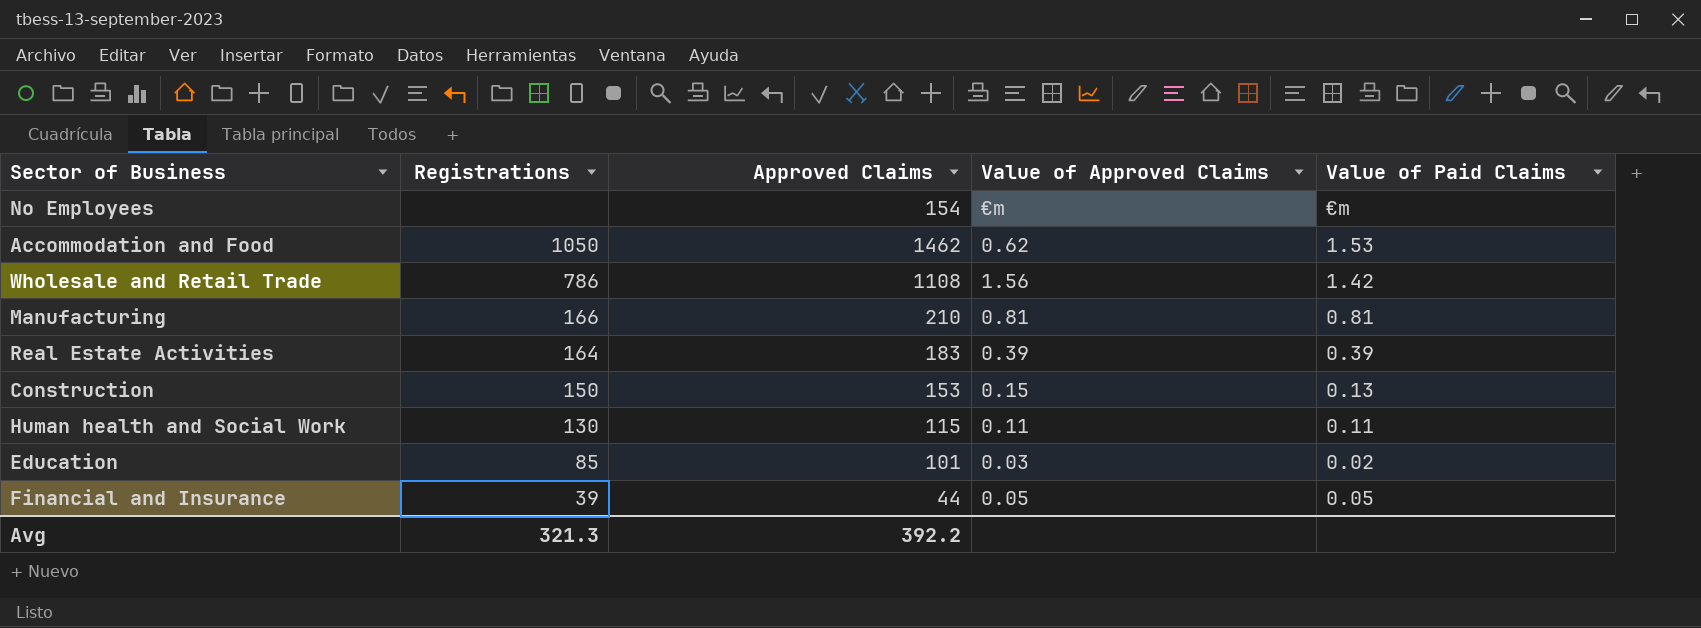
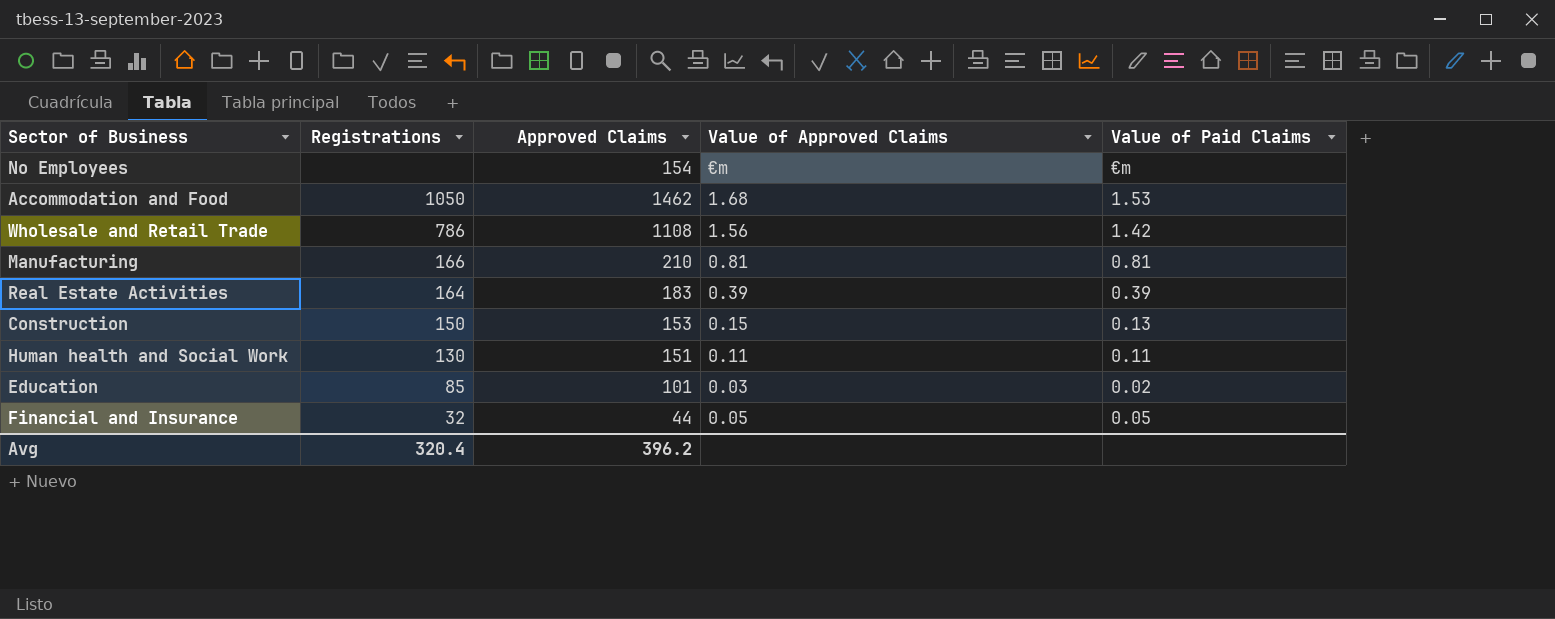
Accommodation and Food | Value of Approved Claims: 0.62 -> 1.68
Human health and Social Work | Approved Claims: 115 -> 151
Financial and Insurance | Registrations: 39 -> 32
Avg | Registrations: 321.3 -> 320.4
Avg | Approved Claims: 392.2 -> 396.2

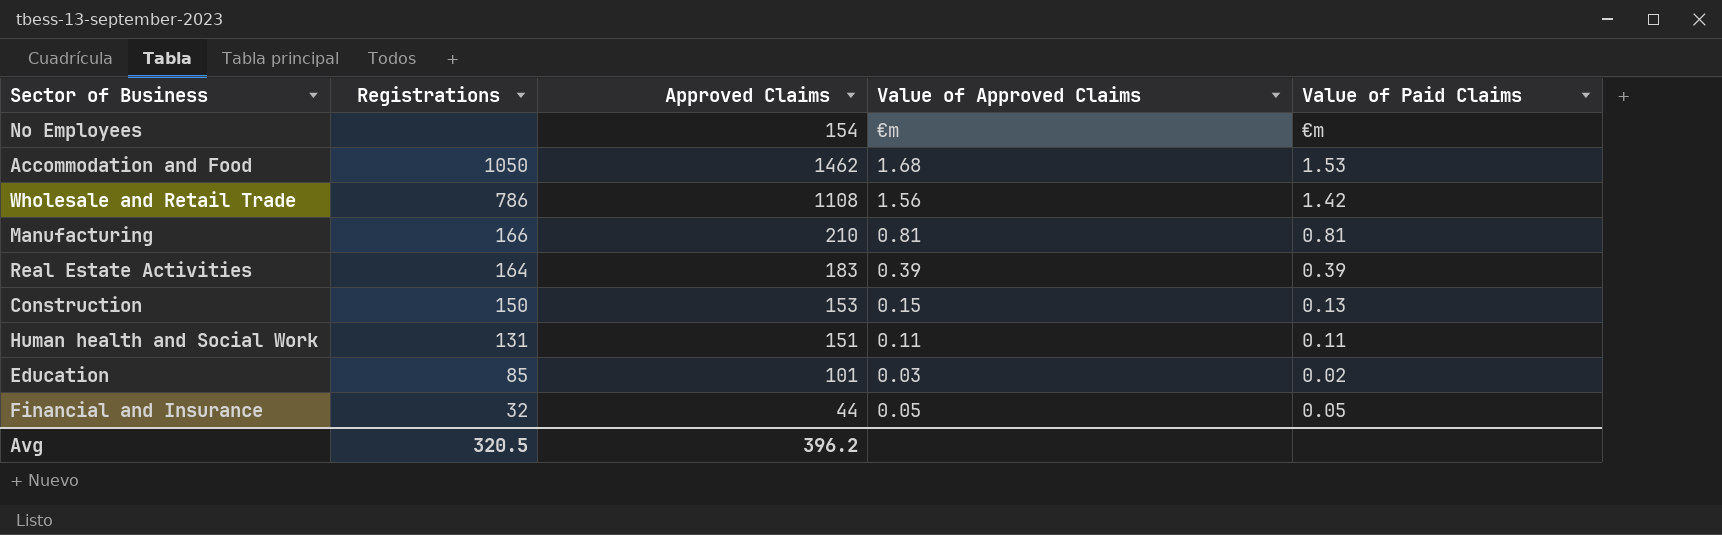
Human health and Social Work | Registrations: 130 -> 131
Avg | Registrations: 320.4 -> 320.5

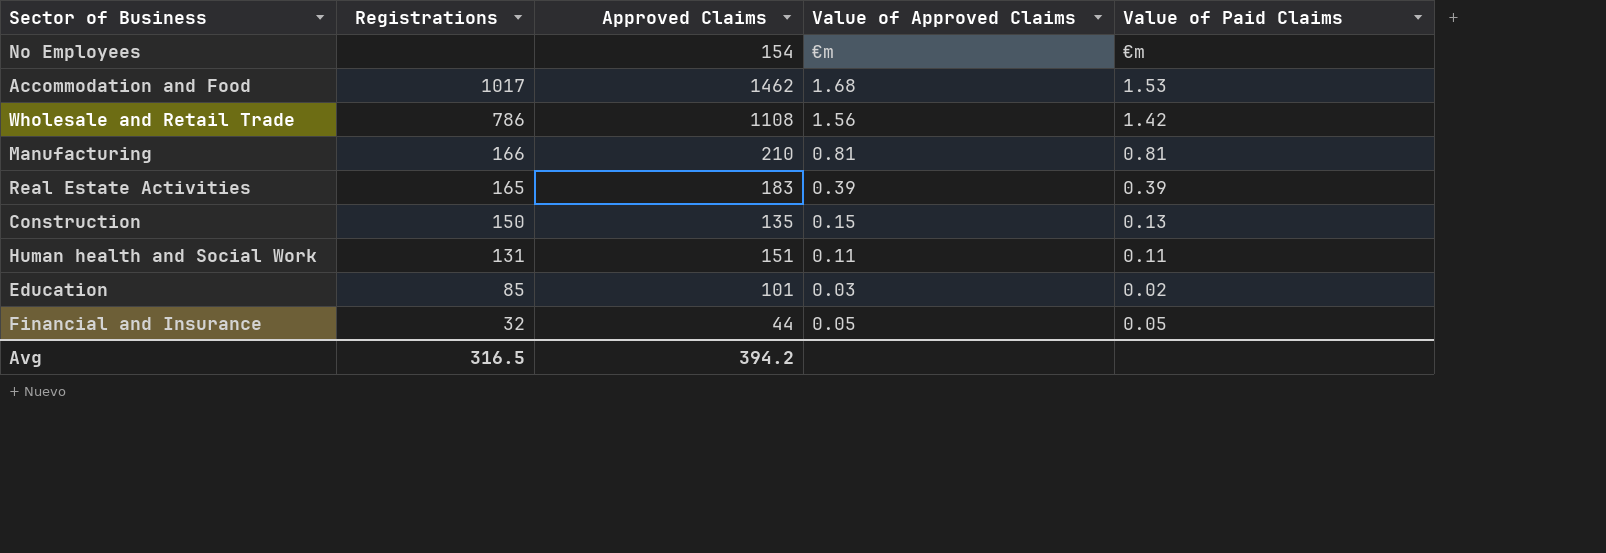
Accommodation and Food | Registrations: 1050 -> 1017
Real Estate Activities | Registrations: 164 -> 165
Construction | Approved Claims: 153 -> 135
Avg | Registrations: 320.5 -> 316.5
Avg | Approved Claims: 396.2 -> 394.2

